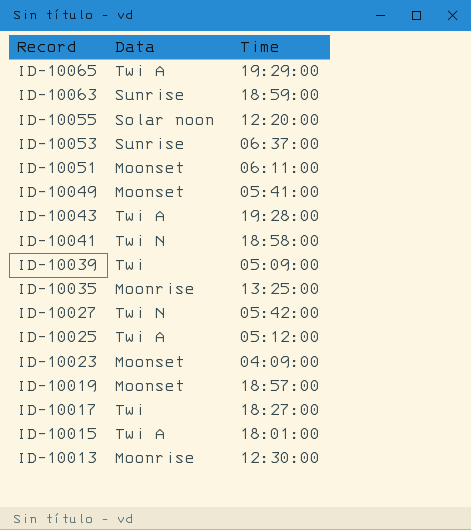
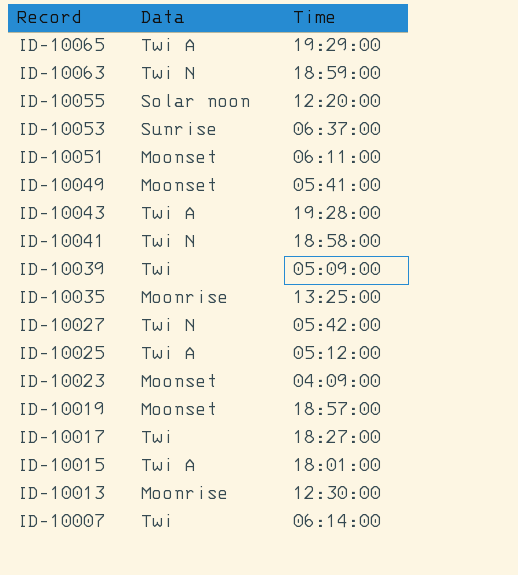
ID-10063 | Data: Sunrise -> Twi N
row ID-10007: none -> Twi | 06:14:00

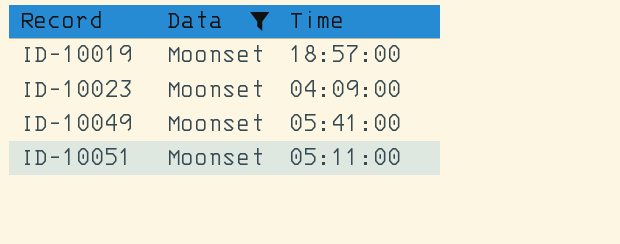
filter: none -> Data = Moonset
row order: Record descending -> Record ascending
ID-10051 | Time: 06:11:00 -> 05:11:00

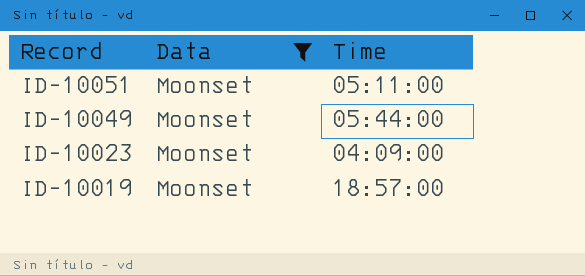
row order: Record ascending -> Record descending
ID-10049 | Time: 05:41:00 -> 05:44:00

